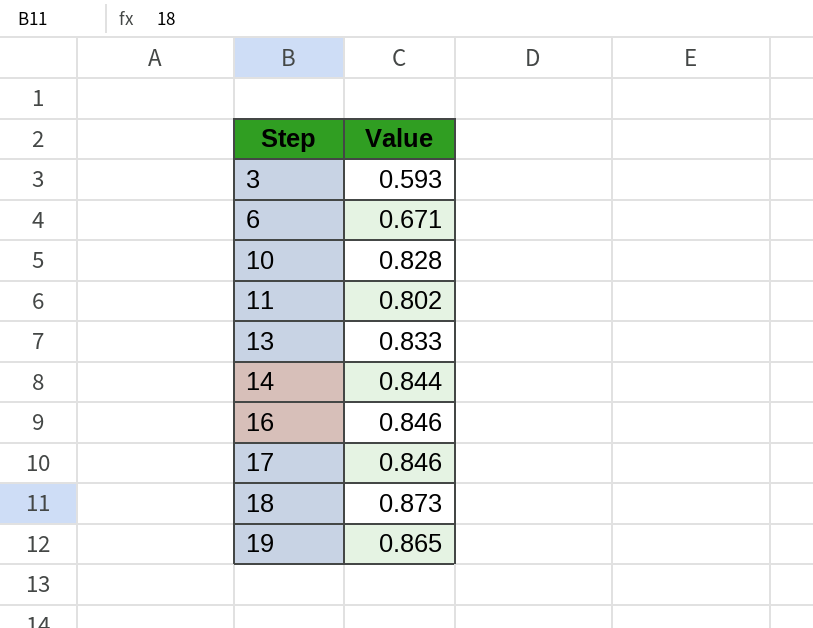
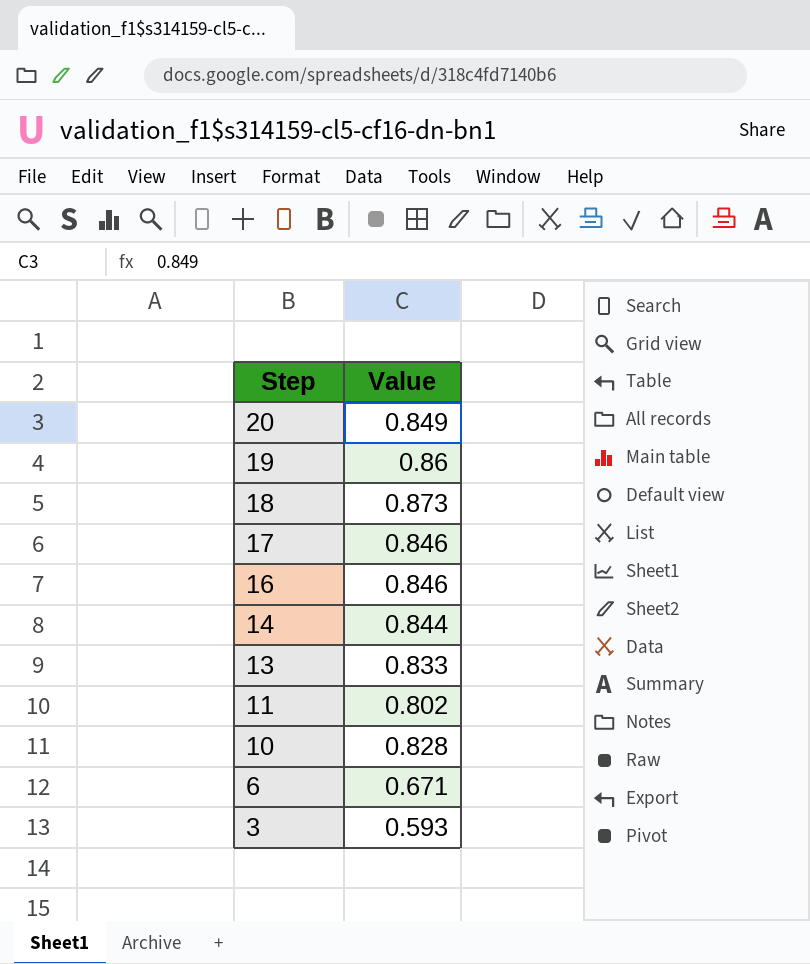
row order: Step ascending -> Step descending
row 20: none -> 0.849
19 | Value: 0.865 -> 0.86

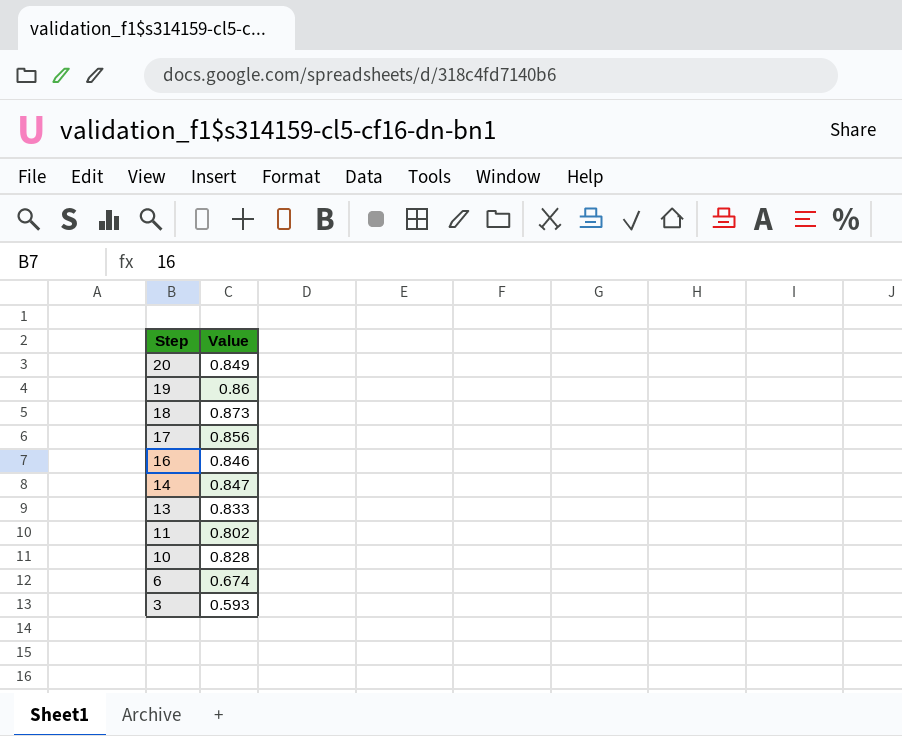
17 | Value: 0.846 -> 0.856
14 | Value: 0.844 -> 0.847
6 | Value: 0.671 -> 0.674

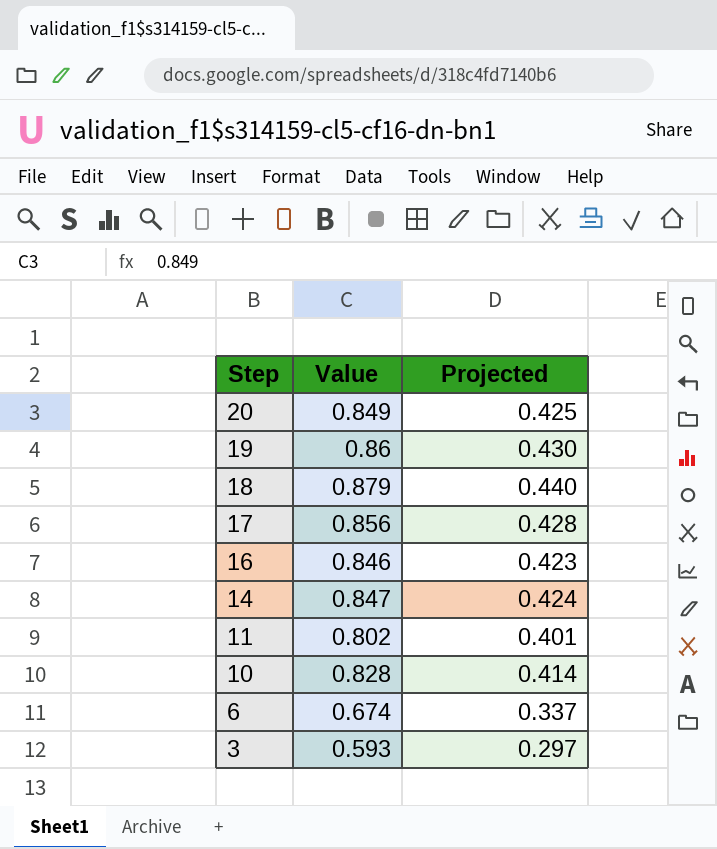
column Projected | formula: none -> [Value] * 0.5
row 13: 0.833 -> none
18 | Value: 0.873 -> 0.879

